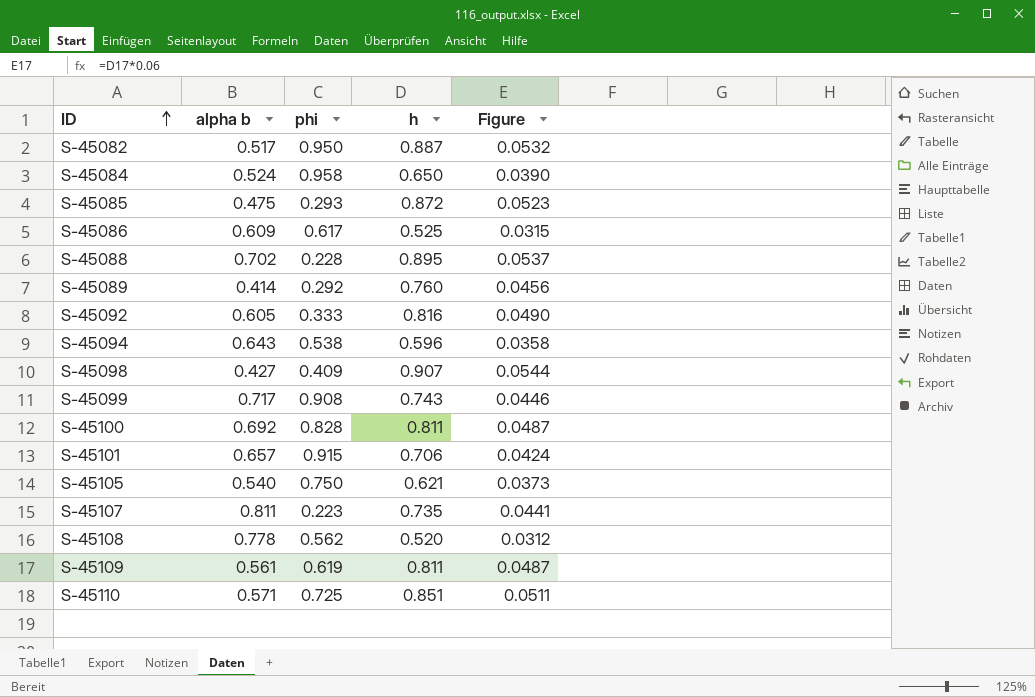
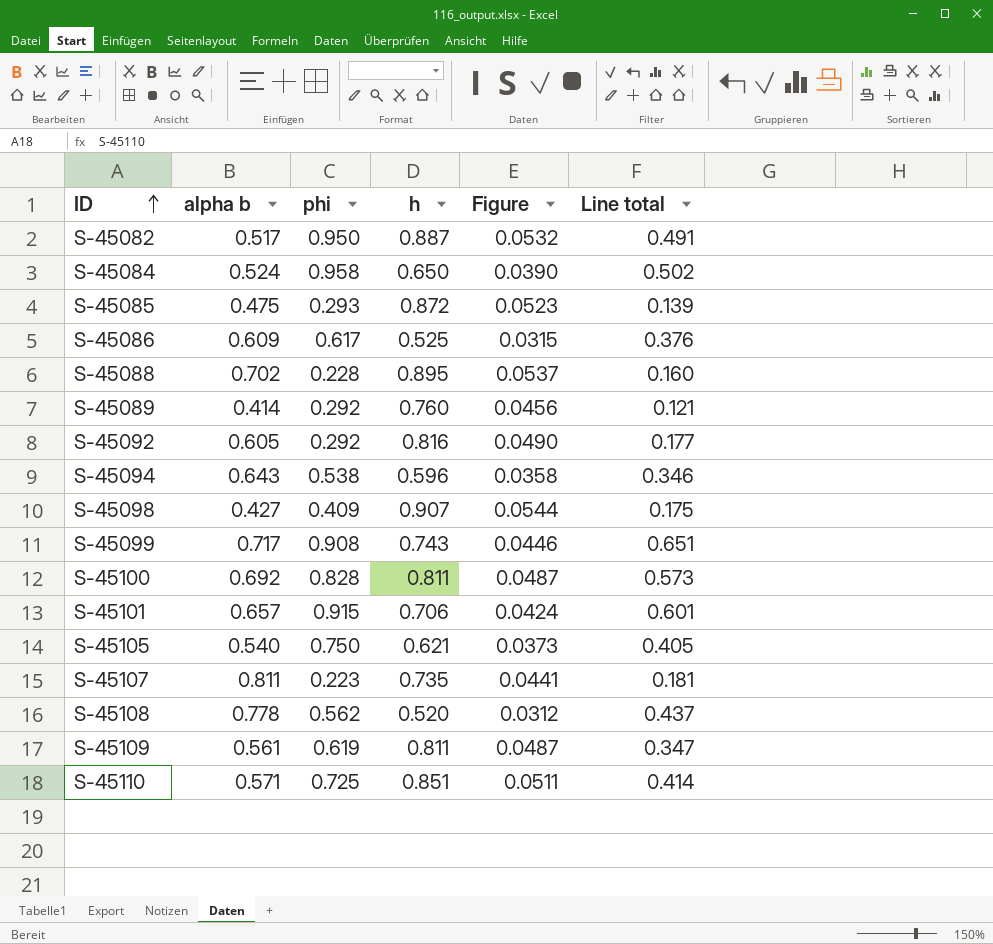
column Line total | formula: none -> [alpha b] * [phi]
S-45092 | phi: 0.333 -> 0.292

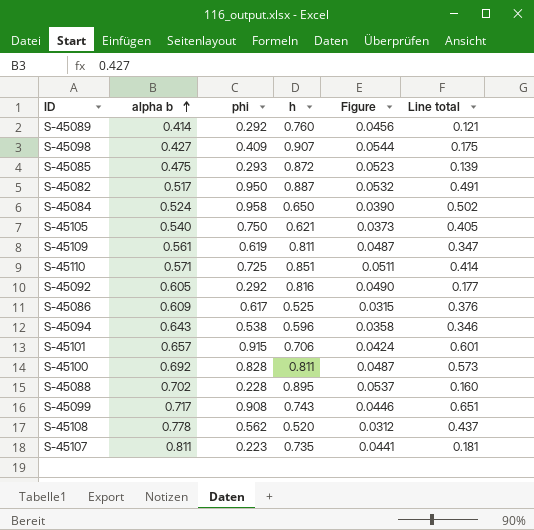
row order: ID ascending -> alpha b ascending

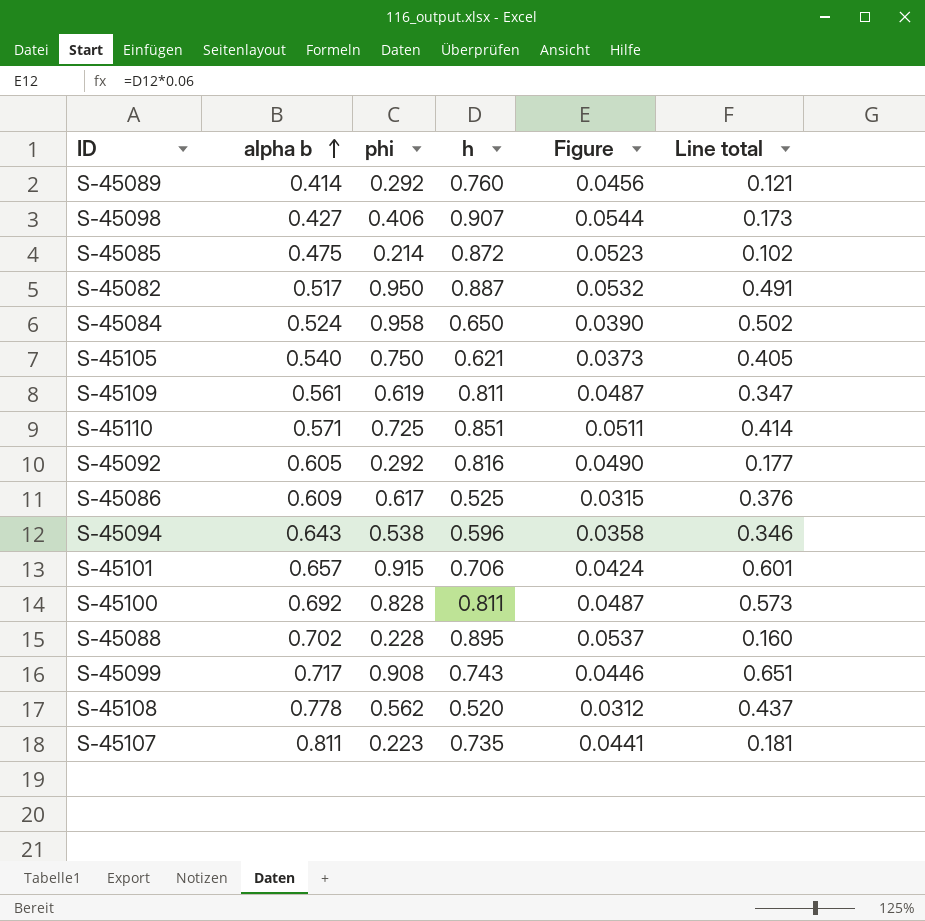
S-45098 | phi: 0.409 -> 0.406
S-45098 | Line total: 0.175 -> 0.173
S-45085 | phi: 0.293 -> 0.214
S-45085 | Line total: 0.139 -> 0.102

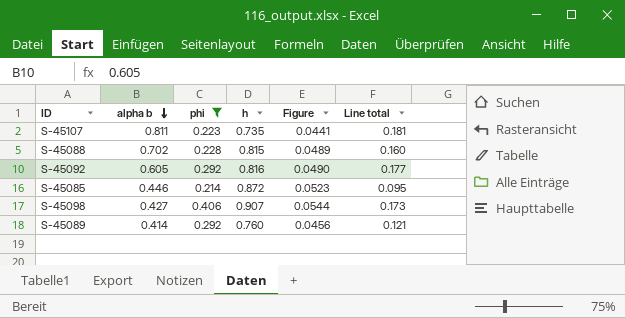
filter: none -> phi <= 0.406
row order: alpha b ascending -> alpha b descending
S-45088 | h: 0.895 -> 0.815
S-45088 | Figure: 0.0537 -> 0.0489
S-45085 | alpha b: 0.475 -> 0.446
S-45085 | Line total: 0.102 -> 0.095

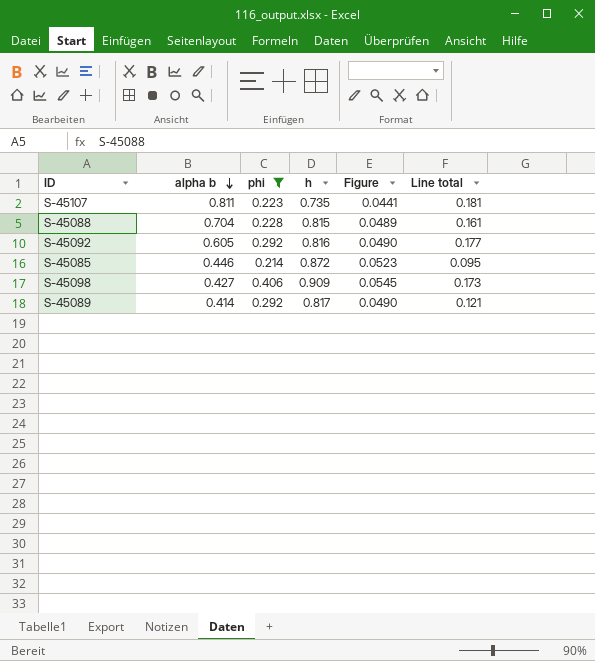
S-45088 | alpha b: 0.702 -> 0.704
S-45088 | Line total: 0.160 -> 0.161
S-45098 | h: 0.907 -> 0.909
S-45098 | Figure: 0.0544 -> 0.0545
S-45089 | h: 0.760 -> 0.817
S-45089 | Figure: 0.0456 -> 0.0490

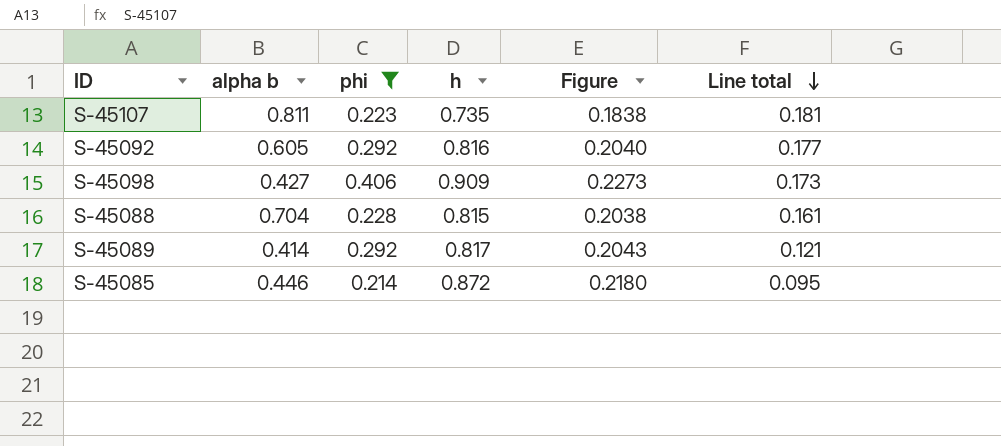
row order: alpha b descending -> Line total descending
column Figure | formula: [h] * 0.06 -> [h] * 0.25

